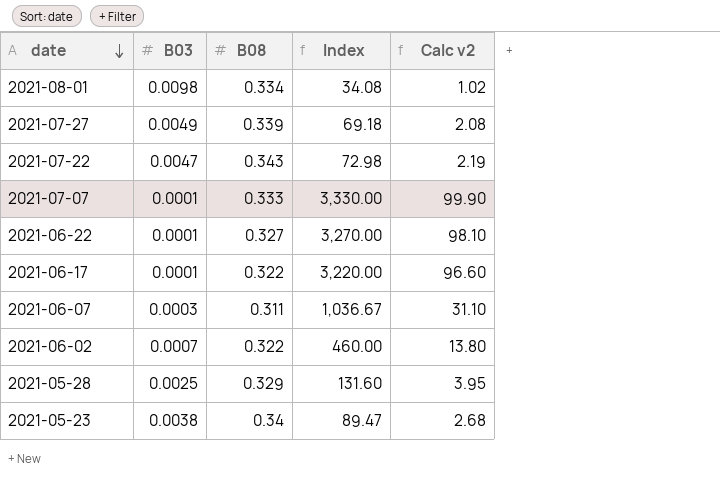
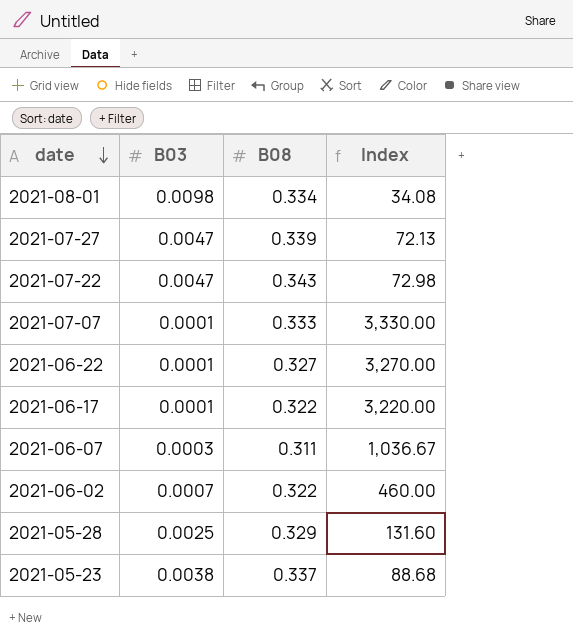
column Calc v2 | formula: [Index] * 0.03 -> none
2021-07-27 | B03: 0.0049 -> 0.0047
2021-07-27 | Index: 69.18 -> 72.13
2021-05-23 | B08: 0.34 -> 0.337
2021-05-23 | Index: 89.47 -> 88.68

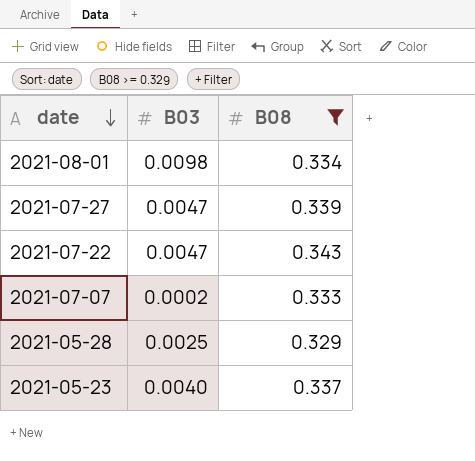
filter: none -> B08 >= 0.329
column Index | formula: [B08] / [B03] -> none
2021-07-07 | B03: 0.0001 -> 0.0002
2021-05-23 | B03: 0.0038 -> 0.0040

